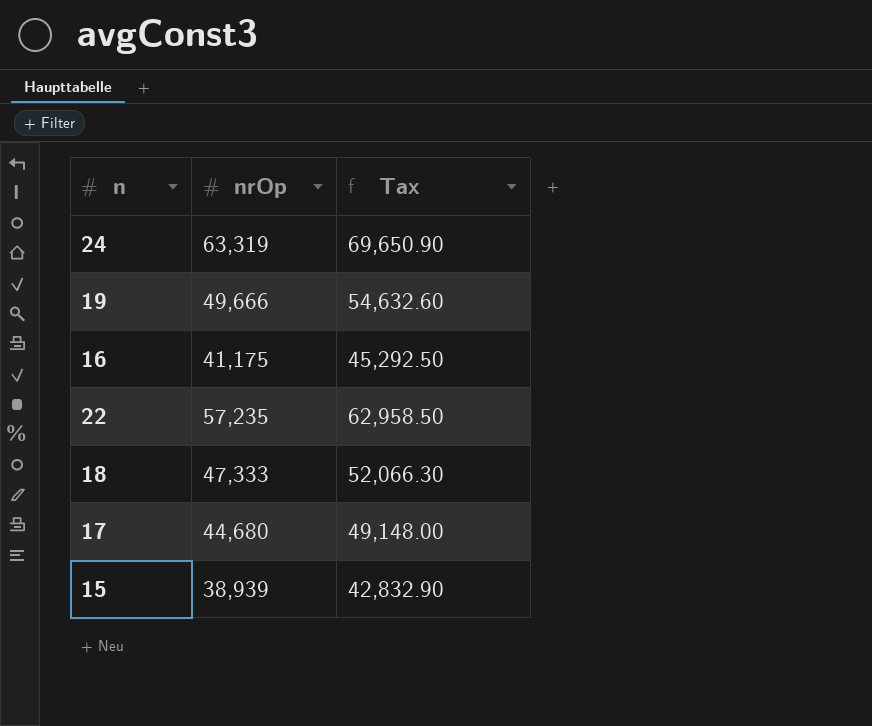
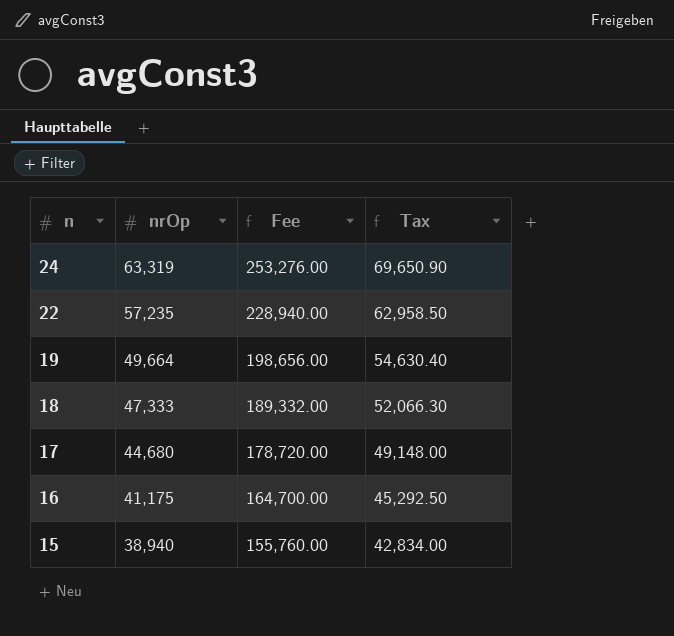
row order: none -> n descending
column Fee | formula: none -> [nrOp] * 4
19 | nrOp: 49,666 -> 49,664
19 | Tax: 54,632.60 -> 54,630.40
15 | nrOp: 38,939 -> 38,940
15 | Tax: 42,832.90 -> 42,834.00

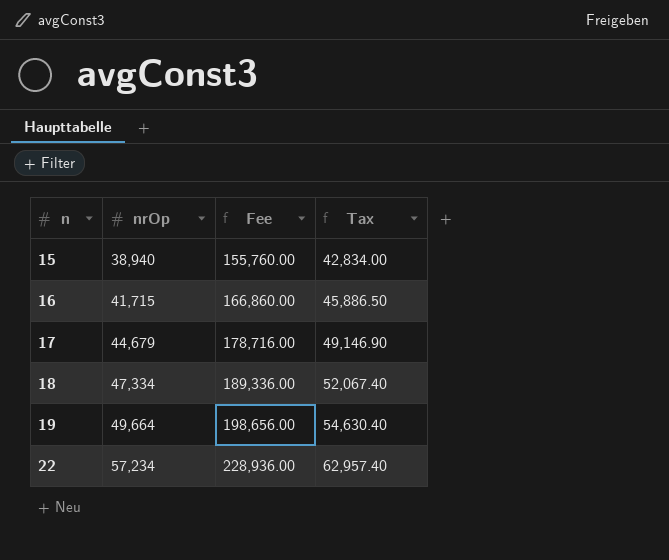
row order: n descending -> n ascending
row 24: 63,319 | 253,276.00 | 69,650.90 -> none
16 | nrOp: 41,175 -> 41,715
16 | Fee: 164,700.00 -> 166,860.00
16 | Tax: 45,292.50 -> 45,886.50
17 | nrOp: 44,680 -> 44,679
17 | Fee: 178,720.00 -> 178,716.00
17 | Tax: 49,148.00 -> 49,146.90
18 | nrOp: 47,333 -> 47,334
18 | Fee: 189,332.00 -> 189,336.00
18 | Tax: 52,066.30 -> 52,067.40
22 | nrOp: 57,235 -> 57,234
22 | Fee: 228,940.00 -> 228,936.00
22 | Tax: 62,958.50 -> 62,957.40

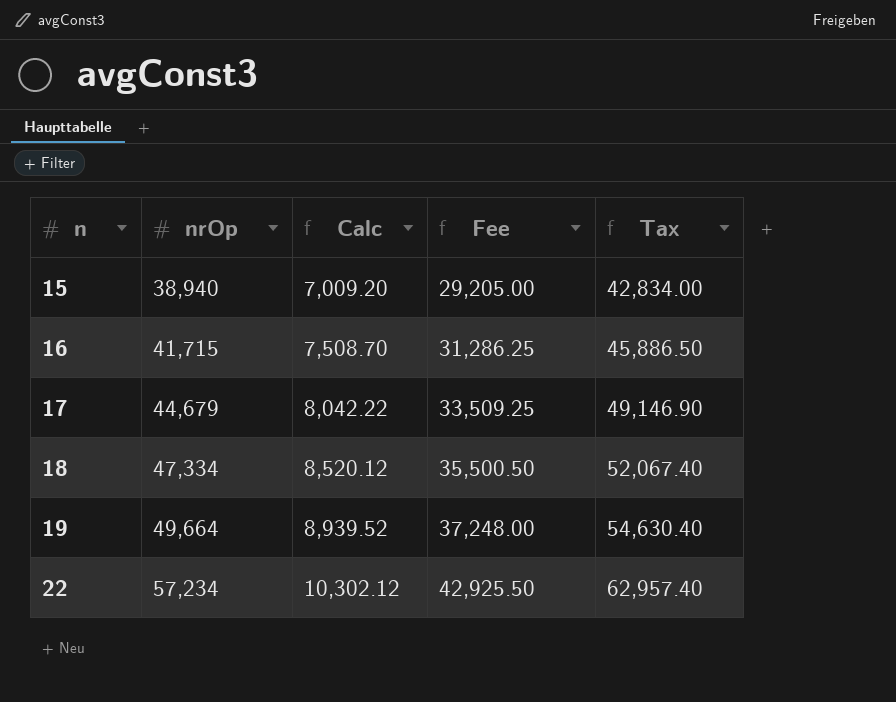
column Calc | formula: none -> [nrOp] * 0.18
column Fee | formula: [nrOp] * 4 -> [nrOp] * 0.75

